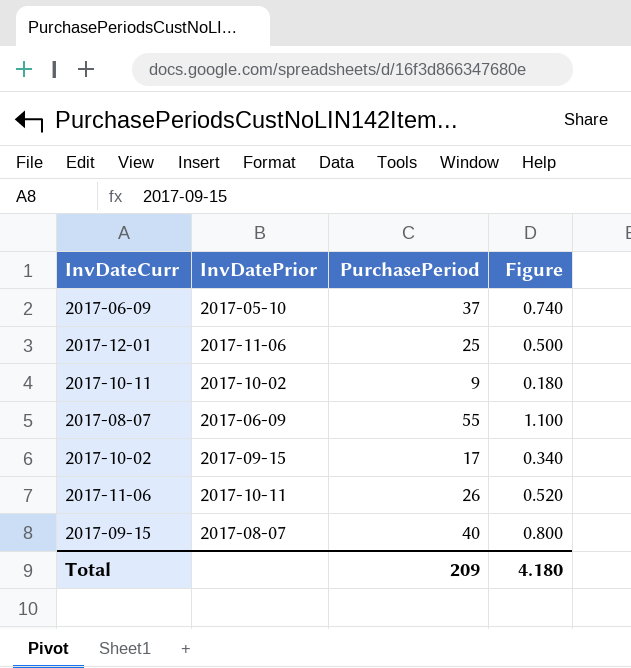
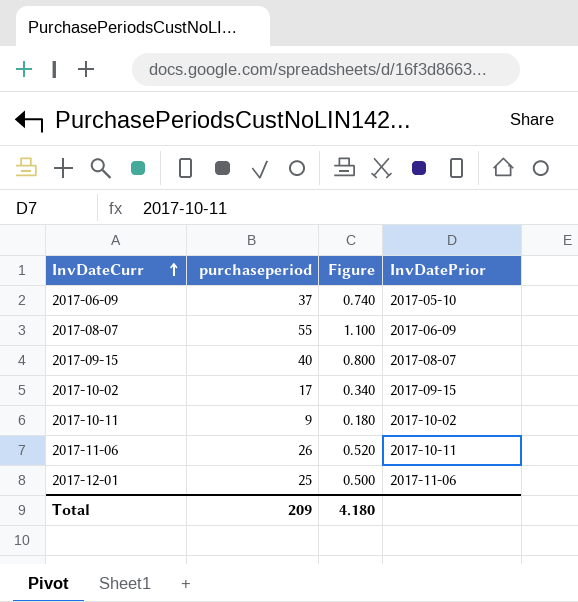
row order: none -> InvDateCurr ascending
column name: PurchasePeriod -> purchaseperiod
column InvDatePrior | position: 2 -> 4

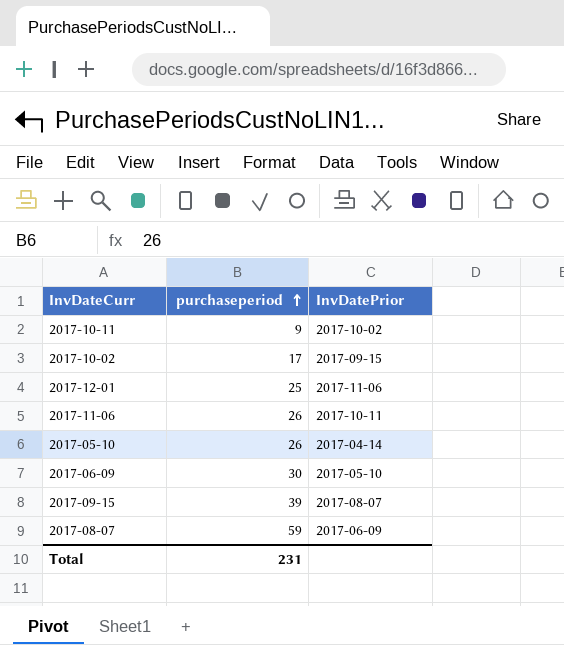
row order: InvDateCurr ascending -> purchaseperiod ascending
column Figure | formula: [purchaseperiod] * 0.02 -> none
row 2017-05-10: none -> 26 | 2017-04-14
2017-06-09 | purchaseperiod: 37 -> 30
2017-09-15 | purchaseperiod: 40 -> 39
2017-08-07 | purchaseperiod: 55 -> 59
Total | purchaseperiod: 209 -> 231

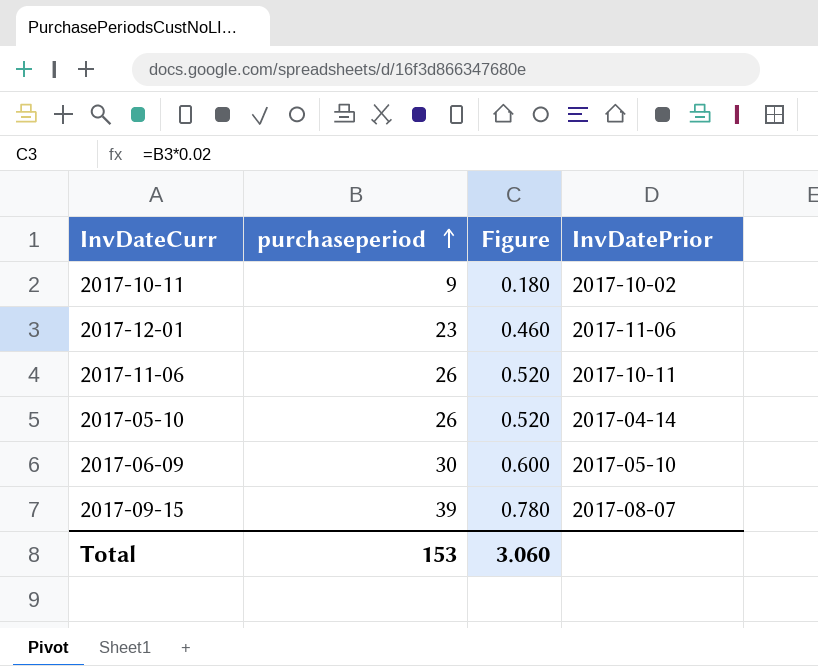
column Figure | formula: none -> [purchaseperiod] * 0.02
row 2017-10-02: 17 | 2017-09-15 -> none
row 2017-08-07: 59 | 2017-06-09 -> none
2017-12-01 | purchaseperiod: 25 -> 23
Total | purchaseperiod: 231 -> 153

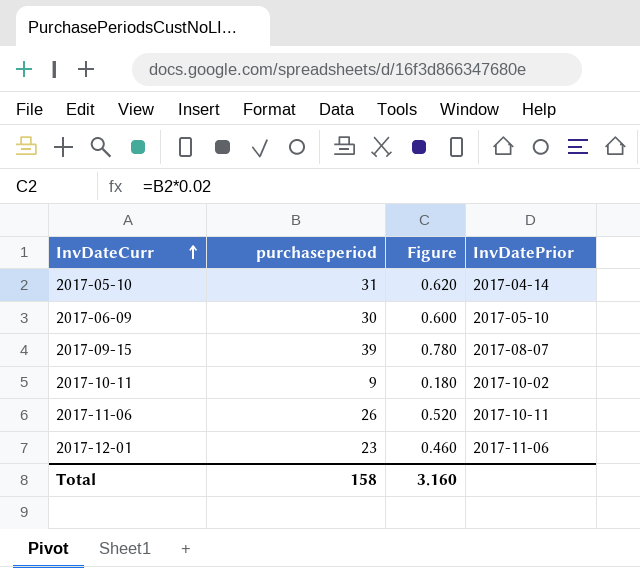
row order: purchaseperiod ascending -> InvDateCurr ascending
2017-05-10 | purchaseperiod: 26 -> 31
2017-05-10 | Figure: 0.520 -> 0.620
Total | purchaseperiod: 153 -> 158
Total | Figure: 3.060 -> 3.160

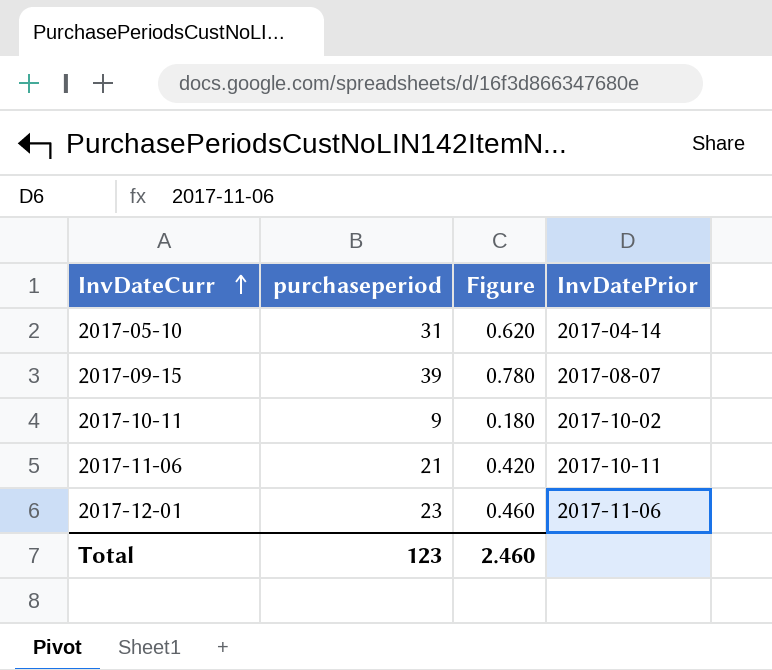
row 2017-06-09: 30 | 0.600 | 2017-05-10 -> none
2017-11-06 | purchaseperiod: 26 -> 21
2017-11-06 | Figure: 0.520 -> 0.420
Total | purchaseperiod: 158 -> 123
Total | Figure: 3.160 -> 2.460

